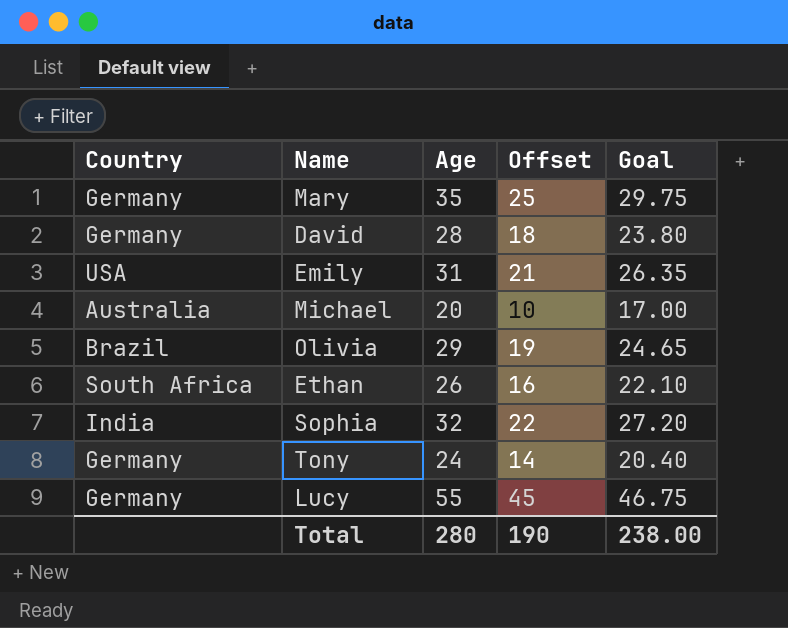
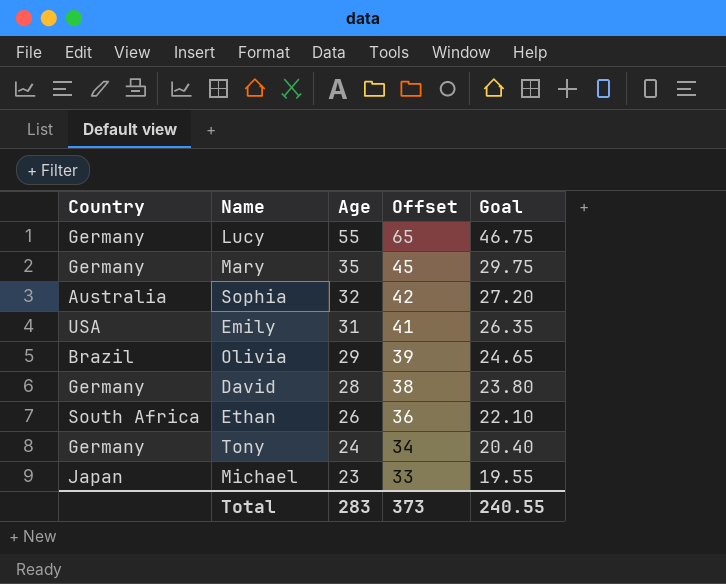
row order: none -> Age descending
column Offset | formula: [Age] - 10 -> [Age] + 10
Sophia | Country: India -> Australia
Michael | Country: Australia -> Japan
Michael | Age: 20 -> 23
Michael | Goal: 17.00 -> 19.55
Total | Age: 280 -> 283
Total | Offset: 190 -> 373
Total | Goal: 238.00 -> 240.55

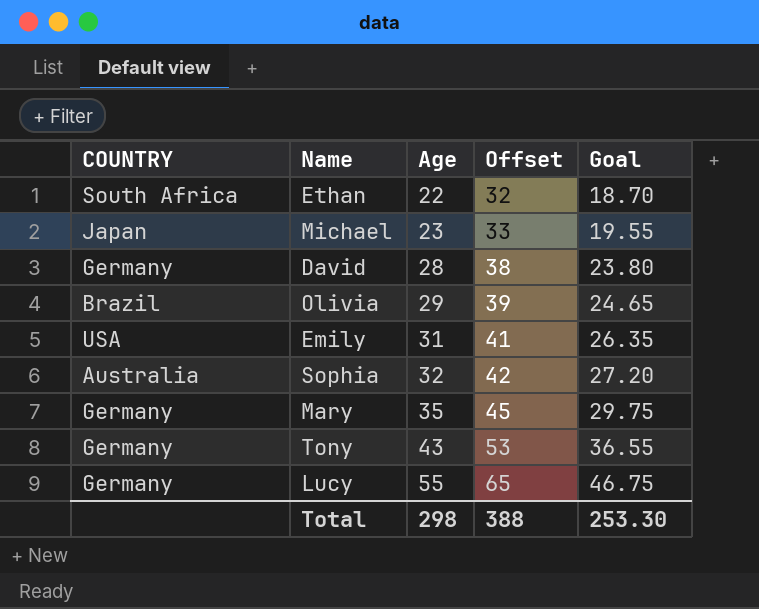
row order: Age descending -> Age ascending
column name: Country -> COUNTRY
Ethan | Age: 26 -> 22
Ethan | Offset: 36 -> 32
Ethan | Goal: 22.10 -> 18.70
Tony | Age: 24 -> 43
Tony | Offset: 34 -> 53
Tony | Goal: 20.40 -> 36.55
Total | Age: 283 -> 298
Total | Offset: 373 -> 388
Total | Goal: 240.55 -> 253.30

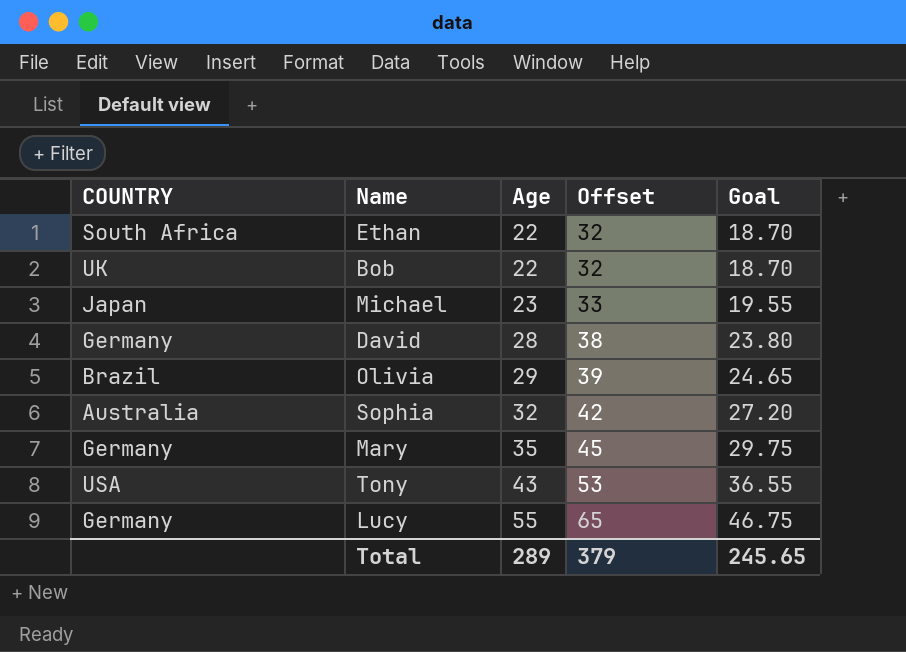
row Emily: USA | 31 | 41 | 26.35 -> none
row Bob: none -> UK | 22 | 32 | 18.70
Tony | COUNTRY: Germany -> USA
Total | Age: 298 -> 289
Total | Offset: 388 -> 379
Total | Goal: 253.30 -> 245.65

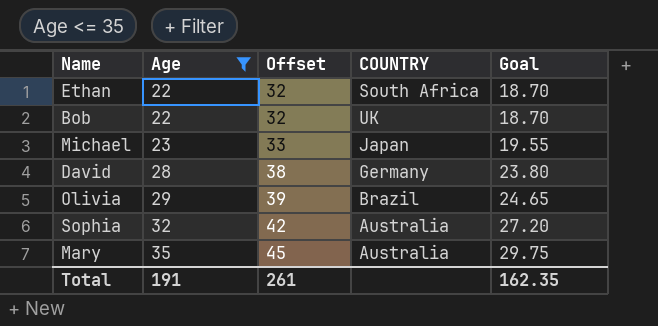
filter: none -> Age <= 35
column COUNTRY | position: 1 -> 4
Mary | COUNTRY: Germany -> Australia
Total | Age: 289 -> 191
Total | Offset: 379 -> 261
Total | Goal: 245.65 -> 162.35

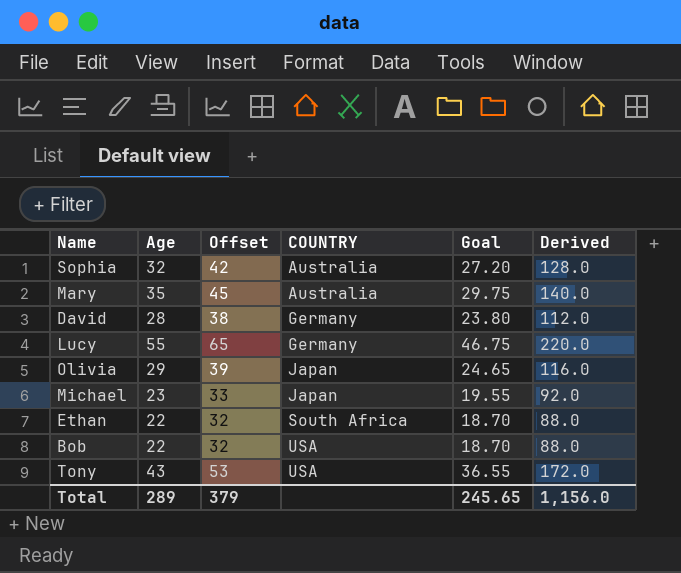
filter: Age <= 35 -> none
row order: Age ascending -> COUNTRY ascending
column Derived | formula: none -> [Age] * 4
Olivia | COUNTRY: Brazil -> Japan
Bob | COUNTRY: UK -> USA
Total | Age: 191 -> 289
Total | Offset: 261 -> 379
Total | Goal: 162.35 -> 245.65

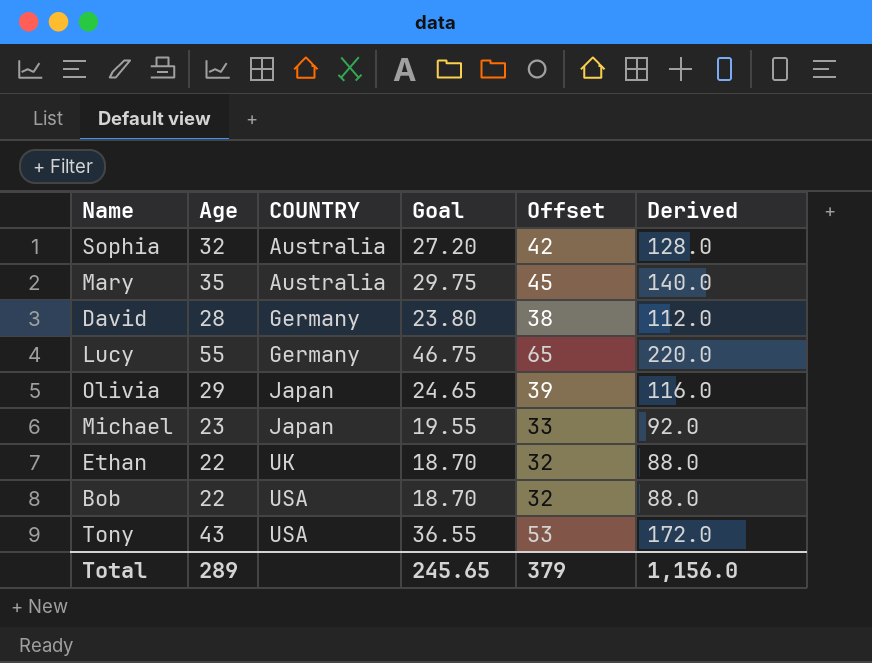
column Offset | position: 3 -> 5
Ethan | COUNTRY: South Africa -> UK

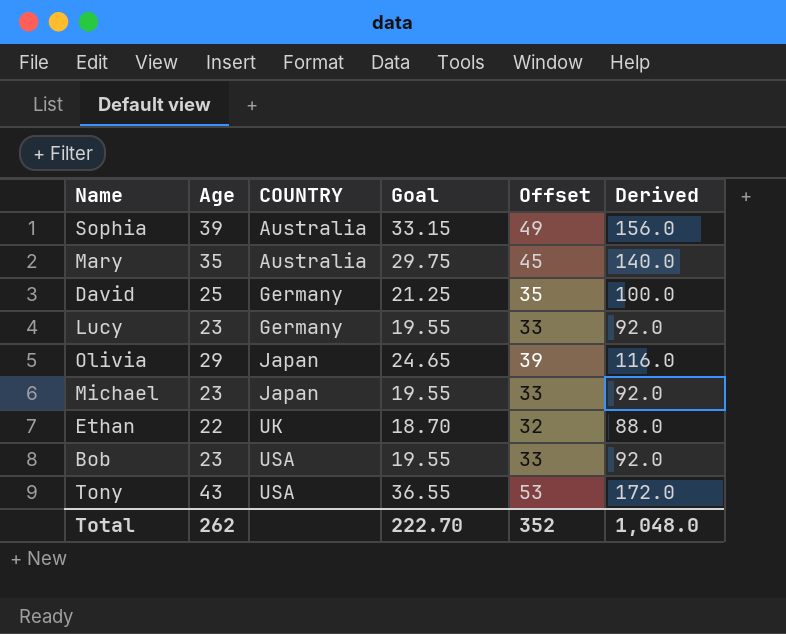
Sophia | Age: 32 -> 39
Sophia | Goal: 27.20 -> 33.15
Sophia | Offset: 42 -> 49
Sophia | Derived: 128.0 -> 156.0
David | Age: 28 -> 25
David | Goal: 23.80 -> 21.25
David | Offset: 38 -> 35
David | Derived: 112.0 -> 100.0
Lucy | Age: 55 -> 23
Lucy | Goal: 46.75 -> 19.55
Lucy | Offset: 65 -> 33
Lucy | Derived: 220.0 -> 92.0
Bob | Age: 22 -> 23
Bob | Goal: 18.70 -> 19.55
Bob | Offset: 32 -> 33
Bob | Derived: 88.0 -> 92.0
Total | Age: 289 -> 262
Total | Goal: 245.65 -> 222.70
Total | Offset: 379 -> 352
Total | Derived: 1,156.0 -> 1,048.0

